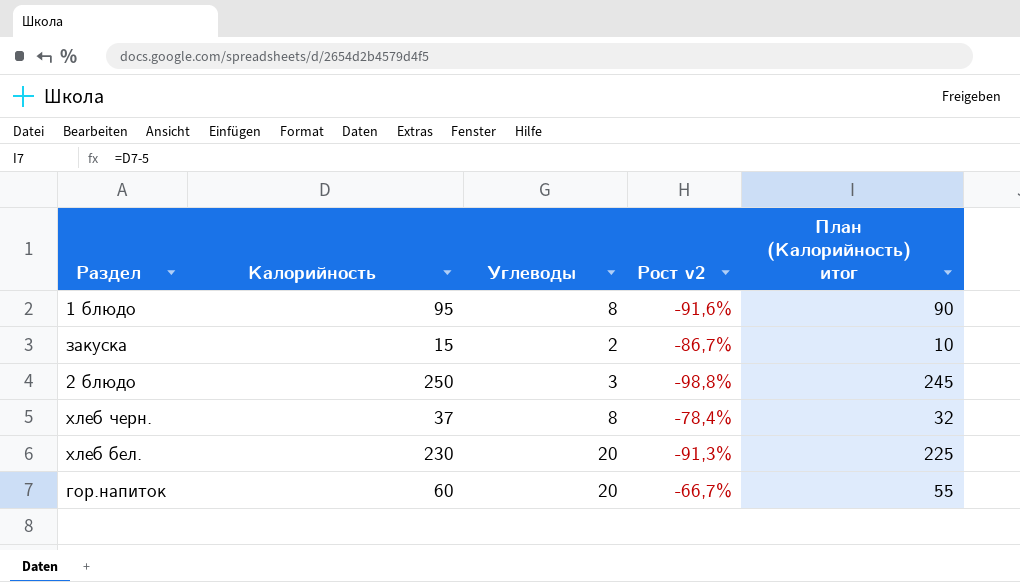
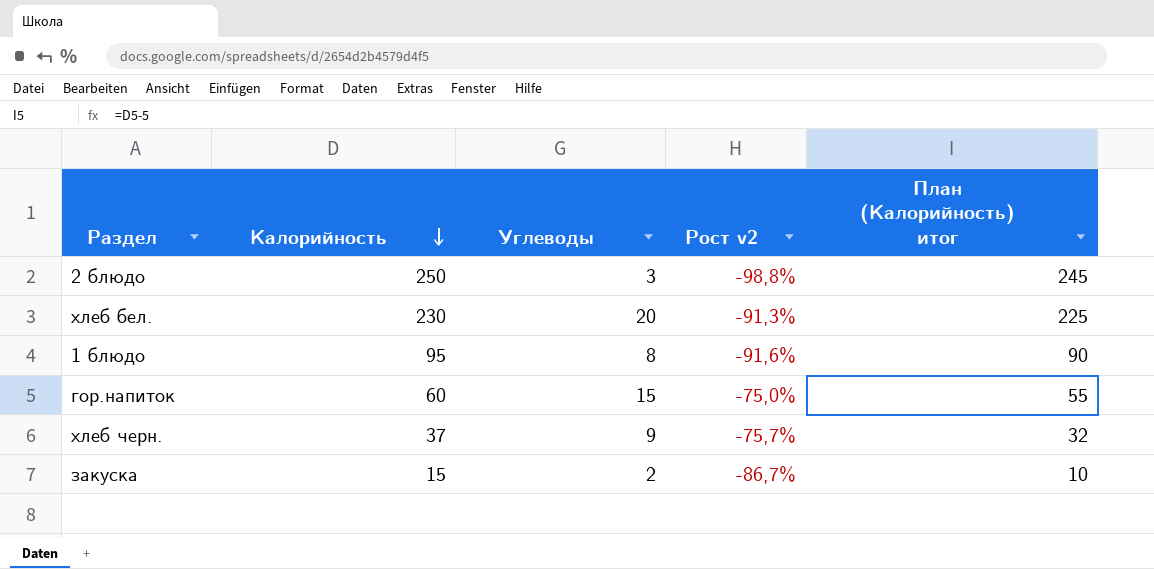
row order: none -> Калорийность descending
гор.напиток | Углеводы: 20 -> 15
гор.напиток | Рост v2: -66,7% -> -75,0%
хлеб черн. | Углеводы: 8 -> 9
хлеб черн. | Рост v2: -78,4% -> -75,7%

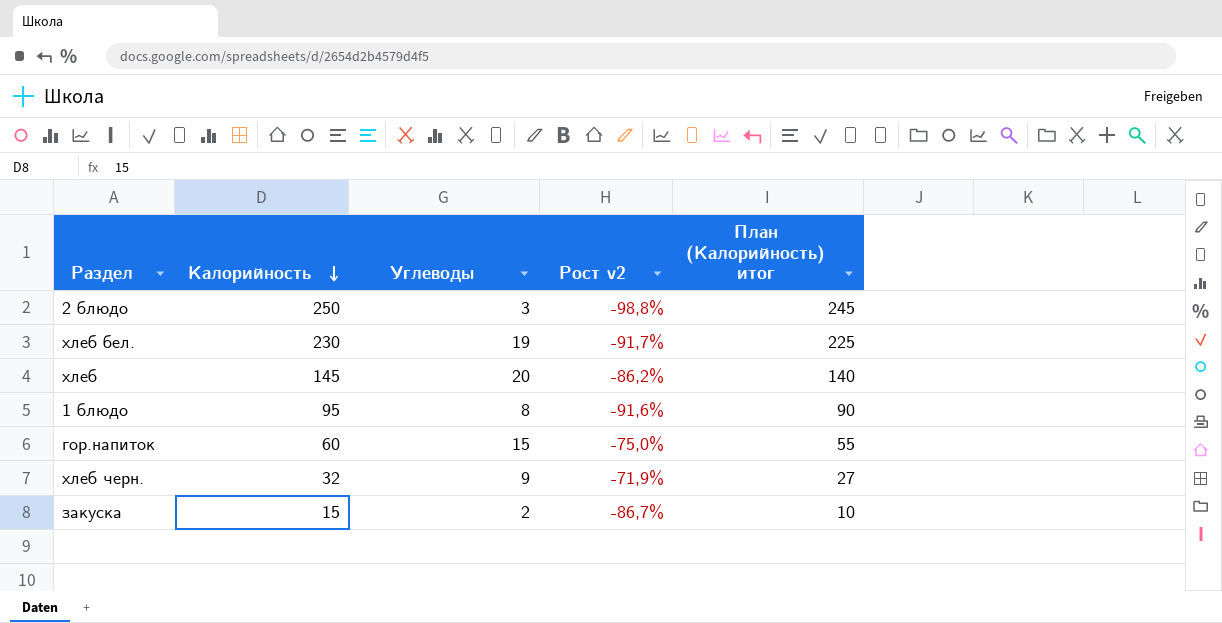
хлеб бел. | Углеводы: 20 -> 19
хлеб бел. | Рост v2: -91,3% -> -91,7%
row хлеб: none -> 145 | 20 | -86,2% | 140
хлеб черн. | Калорийность: 37 -> 32
хлеб черн. | Рост v2: -75,7% -> -71,9%
хлеб черн. | План (Калорийность) итог: 32 -> 27

